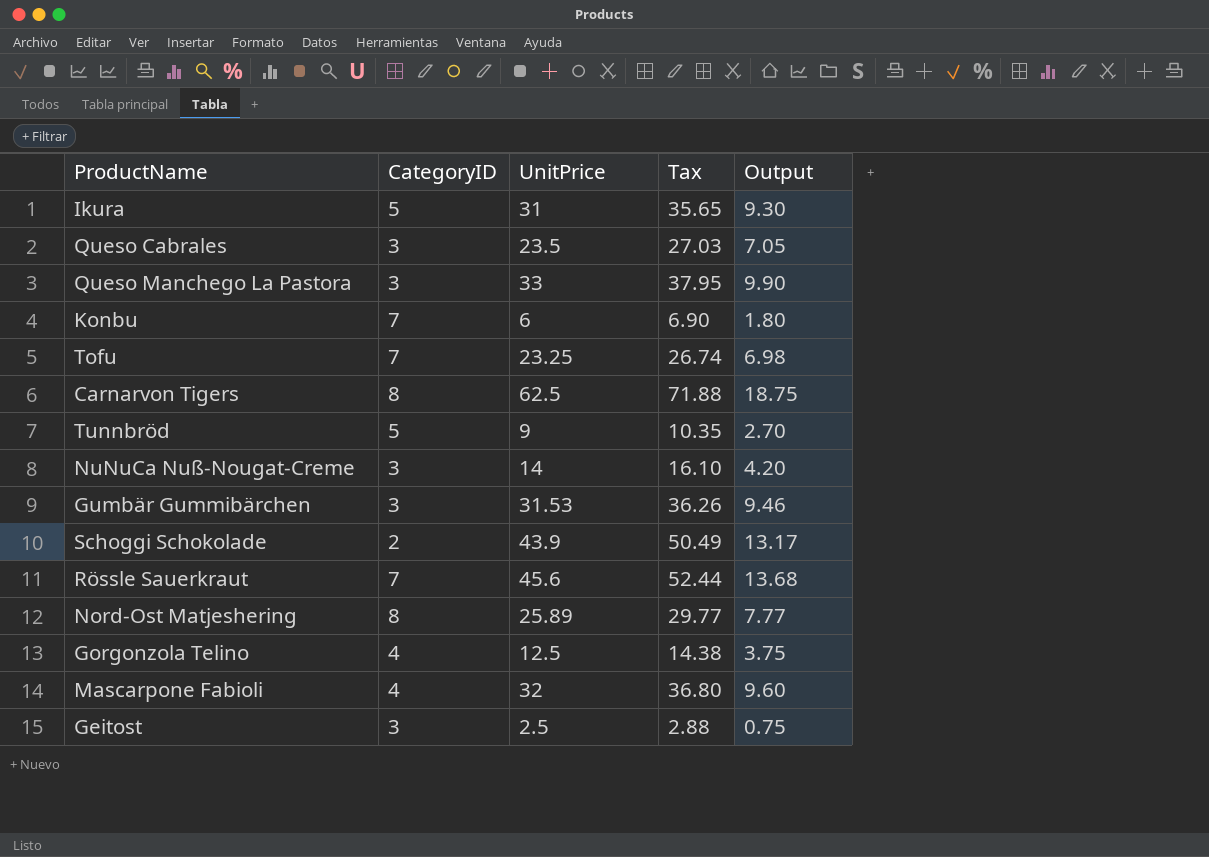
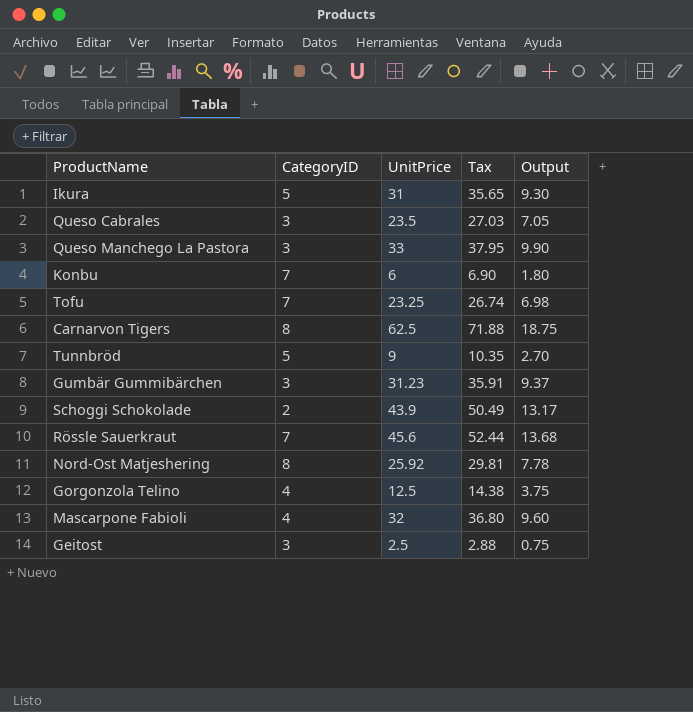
row NuNuCa Nuß-Nougat-Creme: 3 | 14 | 16.10 | 4.20 -> none
Gumbär Gummibärchen | UnitPrice: 31.53 -> 31.23
Gumbär Gummibärchen | Tax: 36.26 -> 35.91
Gumbär Gummibärchen | Output: 9.46 -> 9.37
Nord-Ost Matjeshering | UnitPrice: 25.89 -> 25.92
Nord-Ost Matjeshering | Tax: 29.77 -> 29.81
Nord-Ost Matjeshering | Output: 7.77 -> 7.78

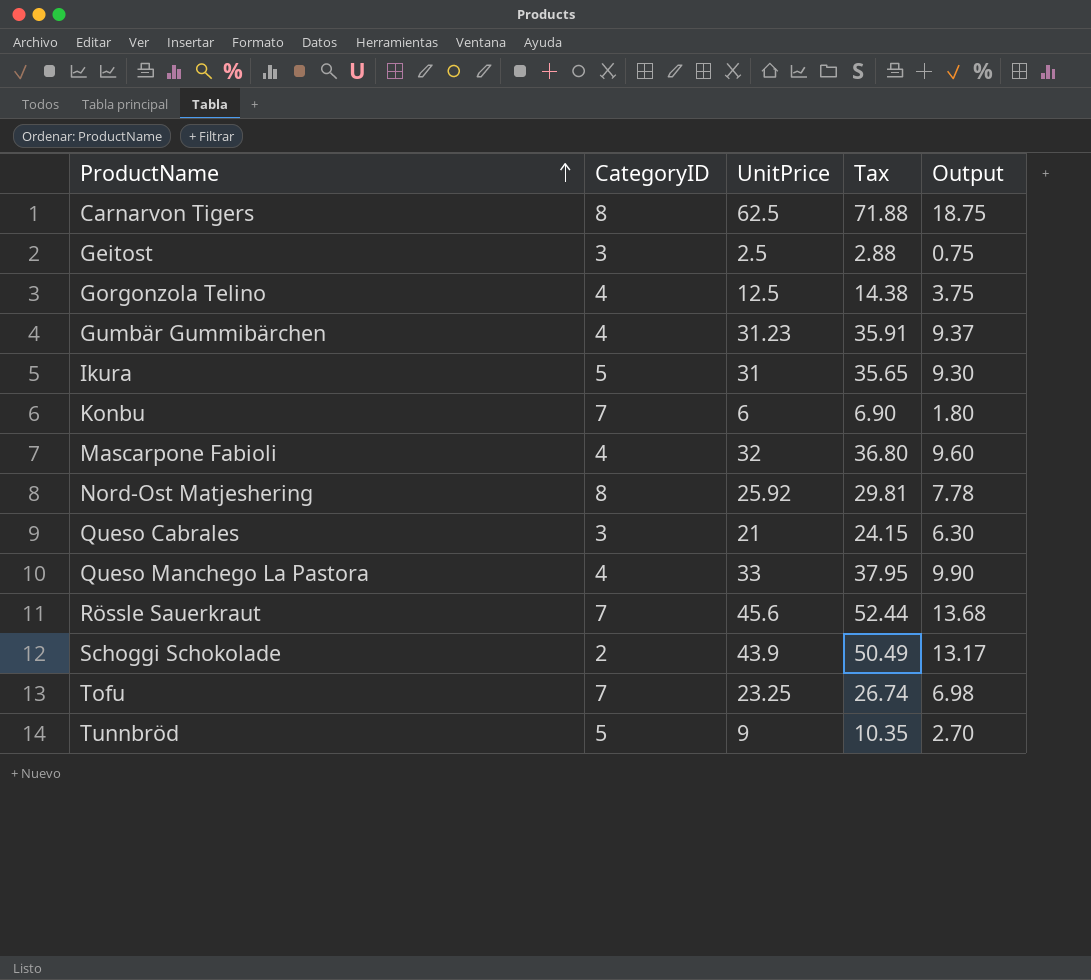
row order: none -> ProductName ascending
Gumbär Gummibärchen | CategoryID: 3 -> 4
Queso Cabrales | UnitPrice: 23.5 -> 21
Queso Cabrales | Tax: 27.03 -> 24.15
Queso Cabrales | Output: 7.05 -> 6.30
Queso Manchego La Pastora | CategoryID: 3 -> 4

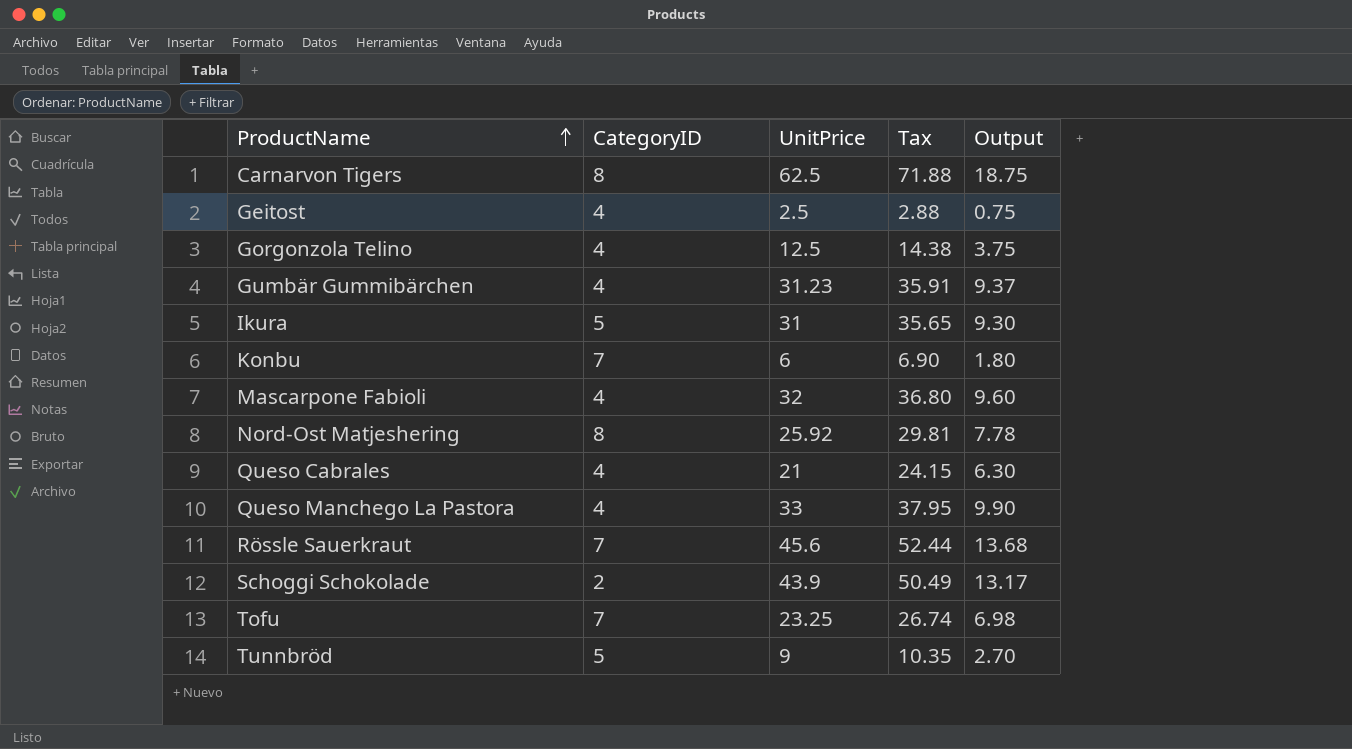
Geitost | CategoryID: 3 -> 4
Queso Cabrales | CategoryID: 3 -> 4

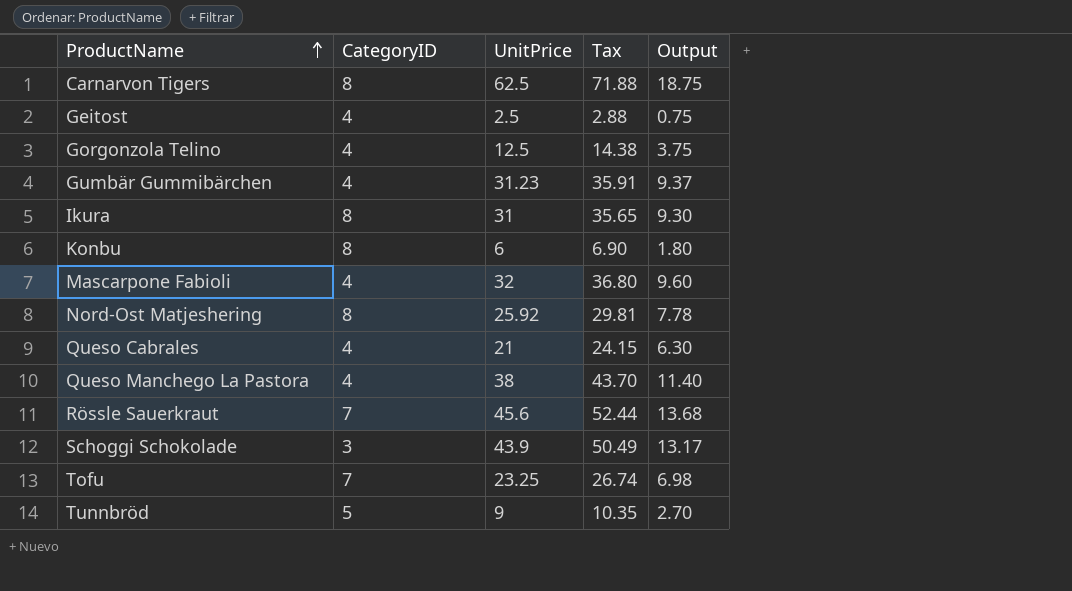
Ikura | CategoryID: 5 -> 8
Konbu | CategoryID: 7 -> 8
Queso Manchego La Pastora | UnitPrice: 33 -> 38
Queso Manchego La Pastora | Tax: 37.95 -> 43.70
Queso Manchego La Pastora | Output: 9.90 -> 11.40
Schoggi Schokolade | CategoryID: 2 -> 3

